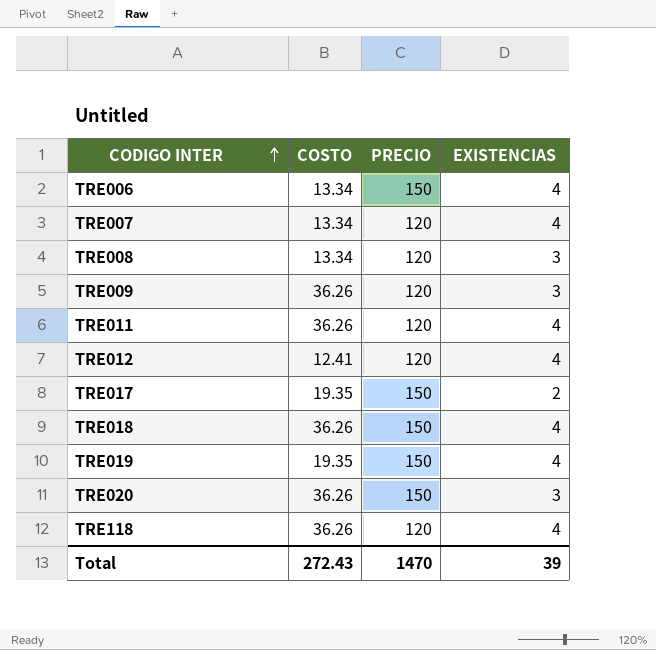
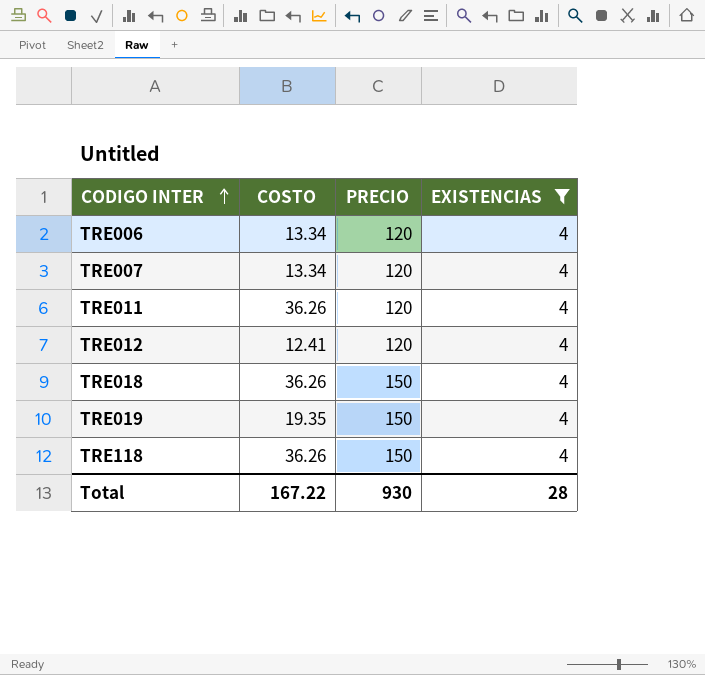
filter: none -> EXISTENCIAS = 4
TRE006 | PRECIO: 150 -> 120
TRE118 | PRECIO: 120 -> 150
Total | COSTO: 272.43 -> 167.22
Total | PRECIO: 1470 -> 930
Total | EXISTENCIAS: 39 -> 28

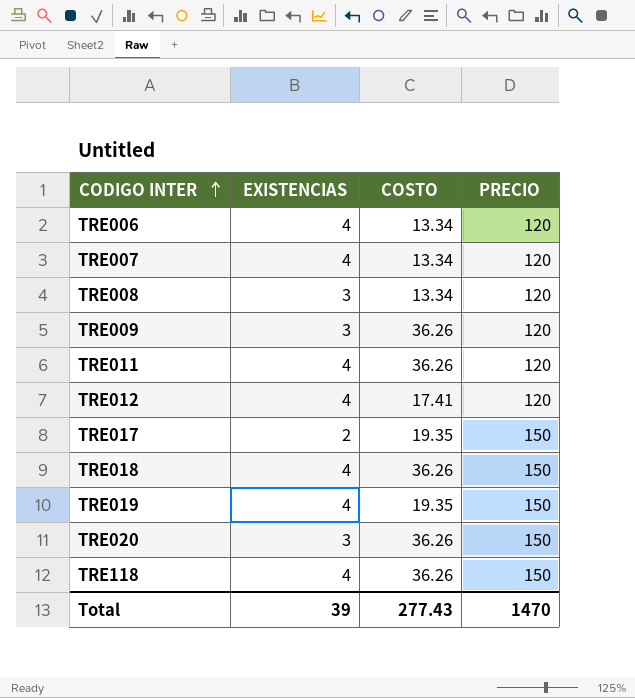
filter: EXISTENCIAS = 4 -> none
column EXISTENCIAS | position: 4 -> 2
TRE012 | COSTO: 12.41 -> 17.41
Total | EXISTENCIAS: 28 -> 39
Total | COSTO: 167.22 -> 277.43
Total | PRECIO: 930 -> 1470

